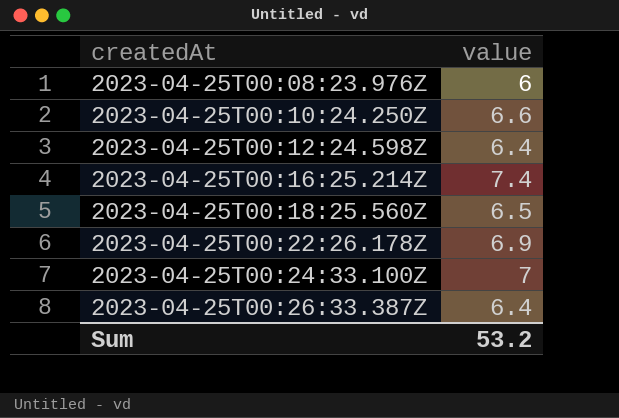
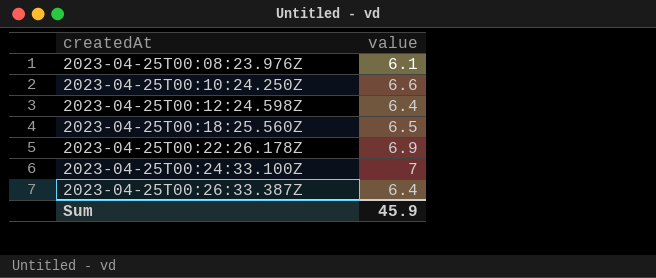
row 2023-04-25T00:16:25.214Z: 7.4 -> none
2023-04-25T00:08:23.976Z | value: 6 -> 6.1
Sum | value: 53.2 -> 45.9

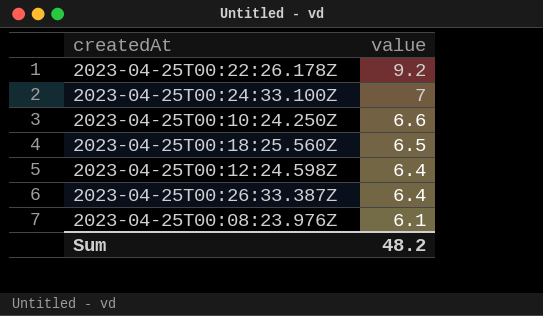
row order: createdAt ascending -> value descending
2023-04-25T00:22:26.178Z | value: 6.9 -> 9.2
Sum | value: 45.9 -> 48.2

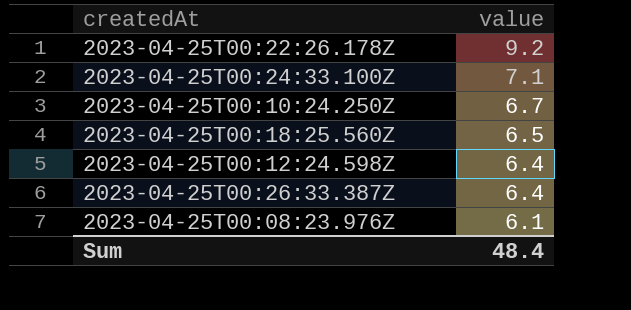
2023-04-25T00:24:33.100Z | value: 7 -> 7.1
2023-04-25T00:10:24.250Z | value: 6.6 -> 6.7
Sum | value: 48.2 -> 48.4

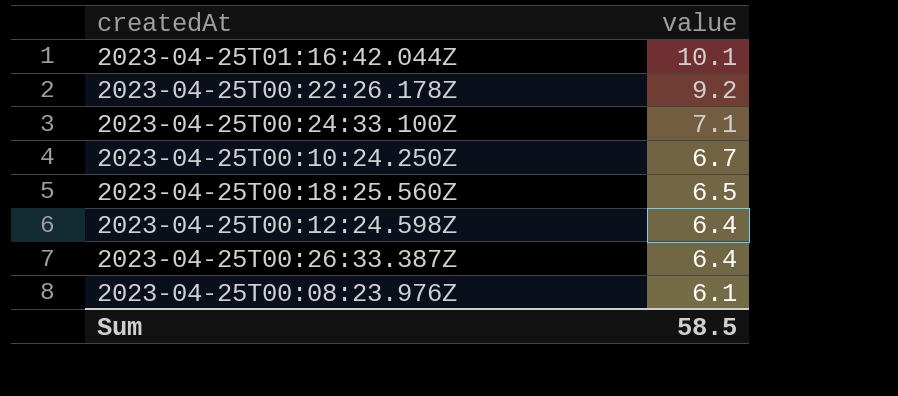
row 2023-04-25T01:16:42.044Z: none -> 10.1
Sum | value: 48.4 -> 58.5

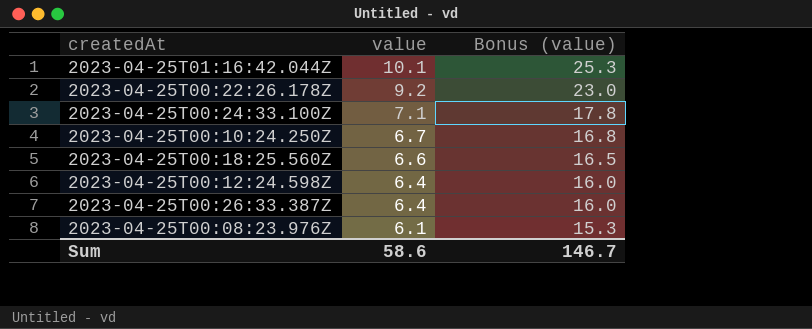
column Bonus (value) | formula: none -> [value] * 2.5
2023-04-25T00:18:25.560Z | value: 6.5 -> 6.6
Sum | value: 58.5 -> 58.6

